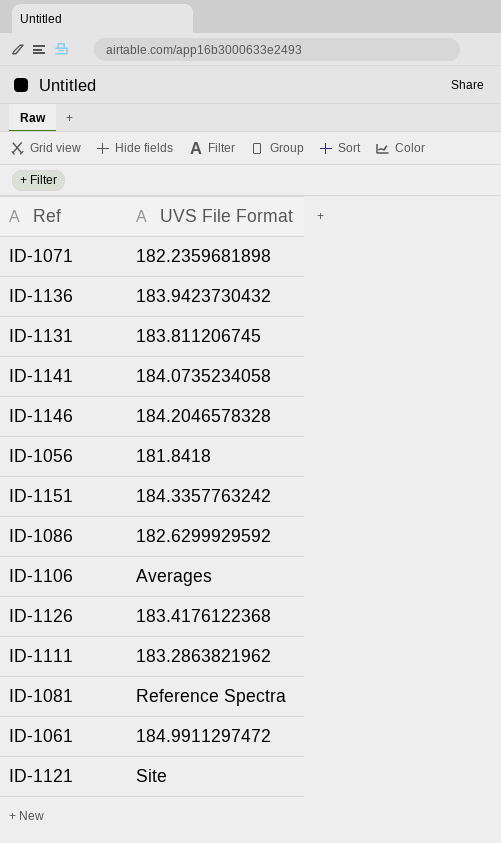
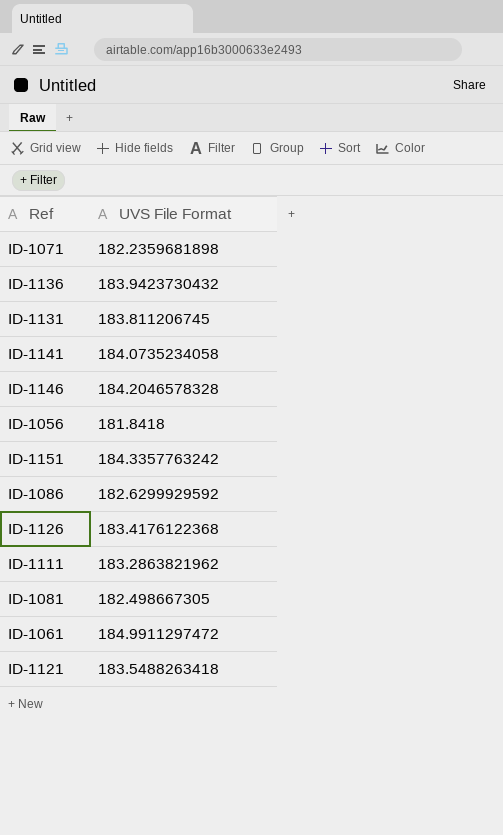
row ID-1106: Averages -> none
ID-1081 | UVS File Format: Reference Spectra -> 182.498667305
ID-1121 | UVS File Format: Site -> 183.5488263418

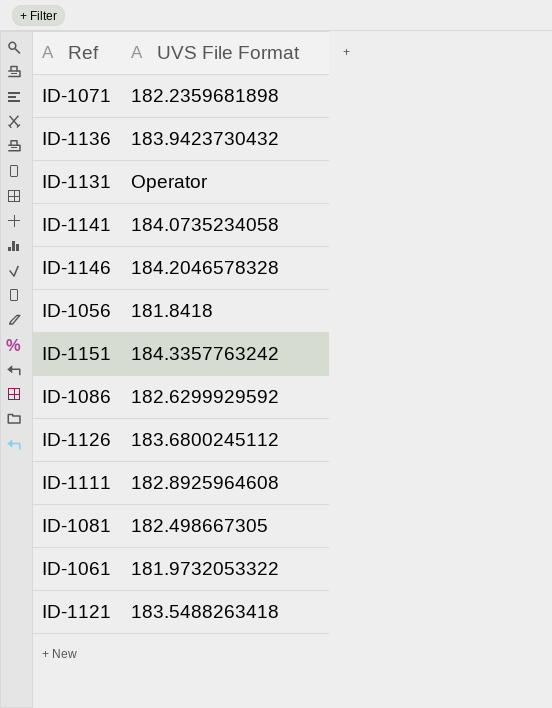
ID-1131 | UVS File Format: 183.811206745 -> Operator
ID-1126 | UVS File Format: 183.4176122368 -> 183.6800245112
ID-1111 | UVS File Format: 183.2863821962 -> 182.8925964608
ID-1061 | UVS File Format: 184.9911297472 -> 181.9732053322

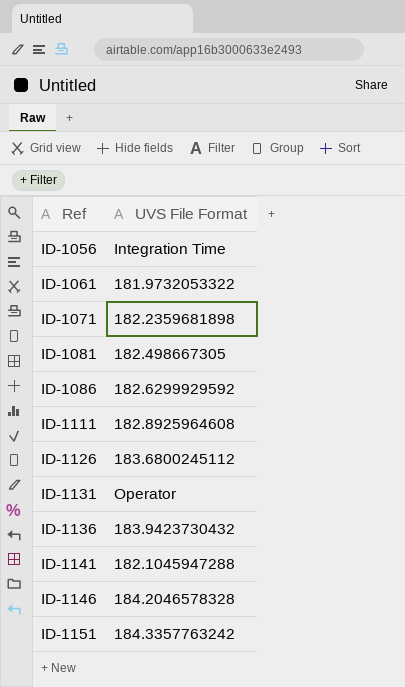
row order: none -> Ref ascending
row ID-1121: 183.5488263418 -> none
ID-1056 | UVS File Format: 181.8418 -> Integration Time
ID-1141 | UVS File Format: 184.0735234058 -> 182.1045947288

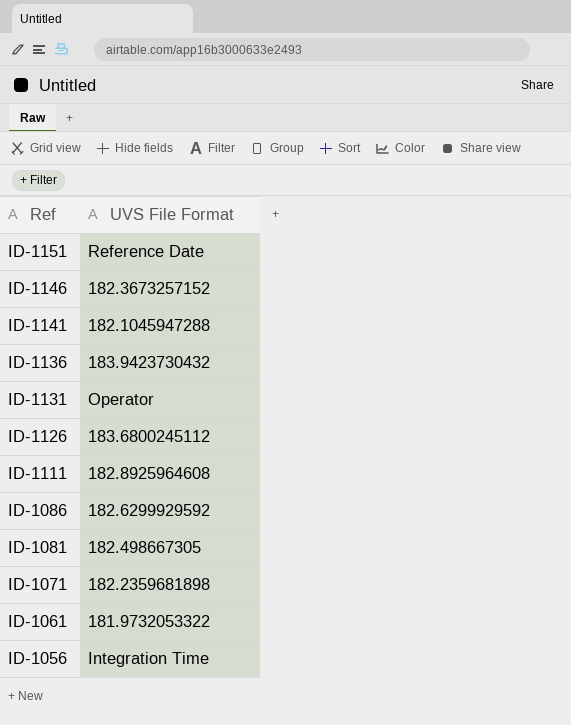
row order: Ref ascending -> Ref descending
ID-1151 | UVS File Format: 184.3357763242 -> Reference Date
ID-1146 | UVS File Format: 184.2046578328 -> 182.3673257152

